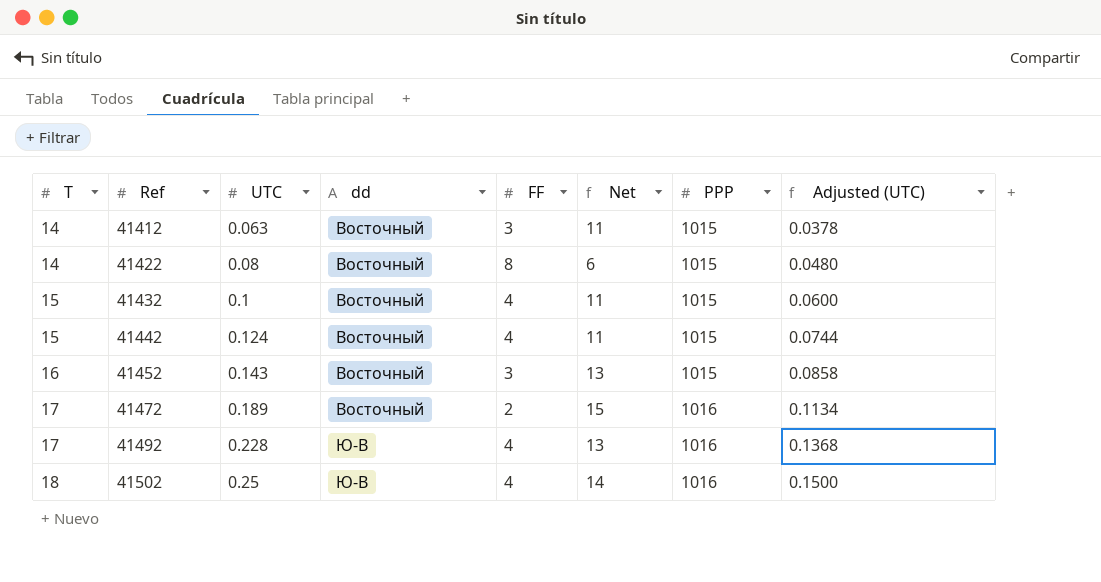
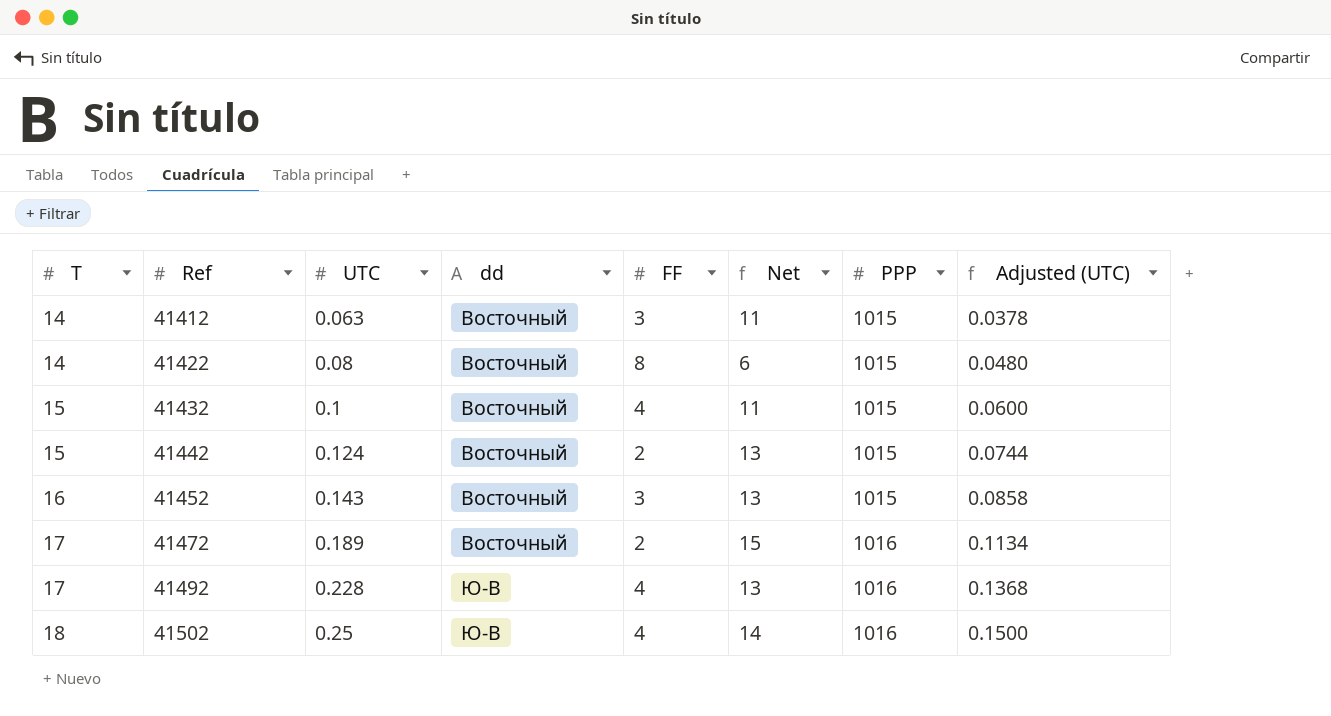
41442 | FF: 4 -> 2
41442 | Net: 11 -> 13

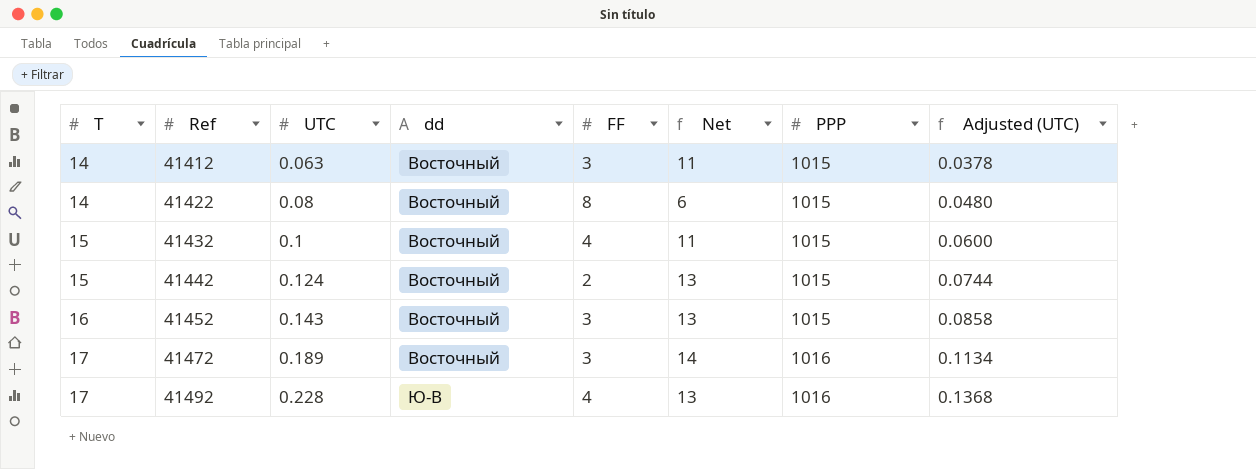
row 41502: 18 | 0.25 | Ю-В | 4 | 14 | 1016 | 0.1500 -> none
41472 | FF: 2 -> 3
41472 | Net: 15 -> 14

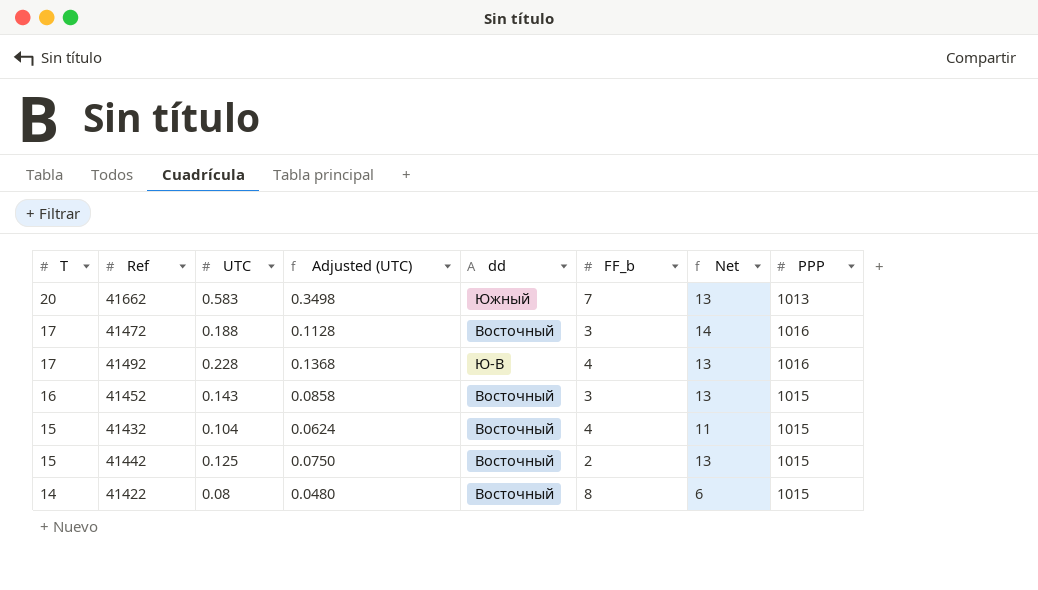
row order: T ascending -> T descending
column Adjusted (UTC) | position: 8 -> 4
column name: FF -> FF_b
row 41412: 14 | 0.063 | Восточный | 3 | 11 | 1015 | 0.0378 -> none
row 41662: none -> 20 | 0.583 | 0.3498 | Южный | 7 | 13 | 1013
41472 | UTC: 0.189 -> 0.188
41472 | Adjusted (UTC): 0.1134 -> 0.1128
41432 | UTC: 0.1 -> 0.104
41432 | Adjusted (UTC): 0.0600 -> 0.0624
41442 | UTC: 0.124 -> 0.125
41442 | Adjusted (UTC): 0.0744 -> 0.0750

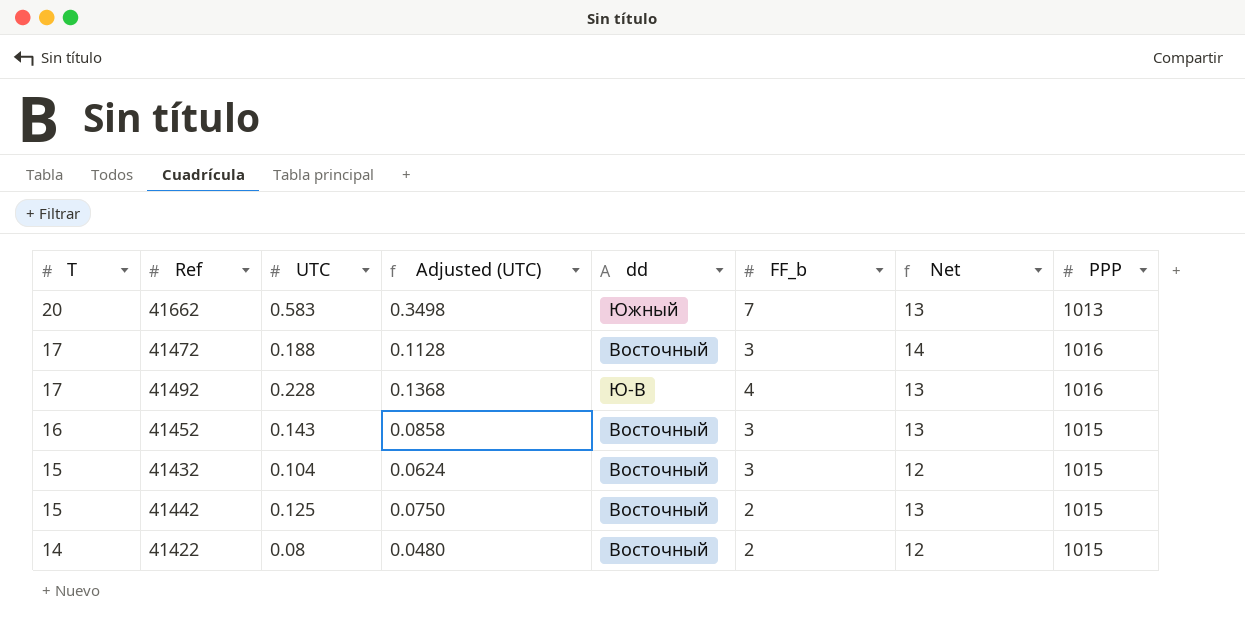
41432 | FF_b: 4 -> 3
41432 | Net: 11 -> 12
41422 | FF_b: 8 -> 2
41422 | Net: 6 -> 12

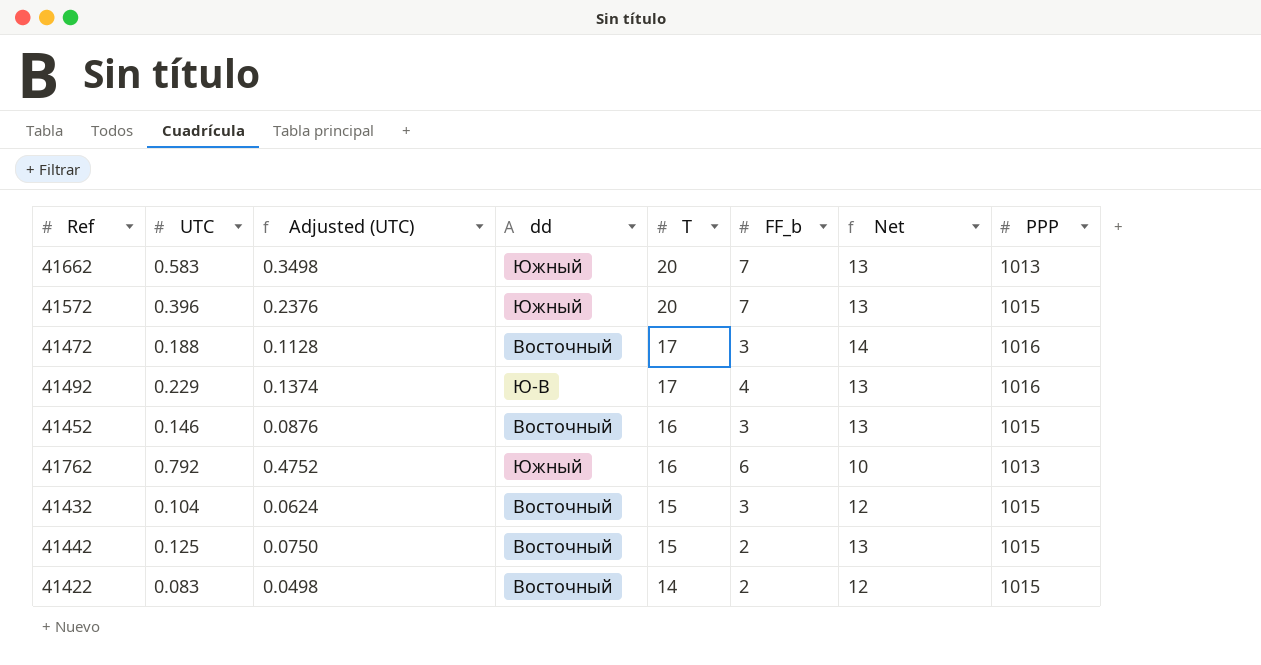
column T | position: 1 -> 5
row 41572: none -> 0.396 | 0.2376 | Южный | 20 | 7 | 13 | 1015
41492 | UTC: 0.228 -> 0.229
41492 | Adjusted (UTC): 0.1368 -> 0.1374
41452 | UTC: 0.143 -> 0.146
41452 | Adjusted (UTC): 0.0858 -> 0.0876
row 41762: none -> 0.792 | 0.4752 | Южный | 16 | 6 | 10 | 1013
41422 | UTC: 0.08 -> 0.083
41422 | Adjusted (UTC): 0.0480 -> 0.0498

